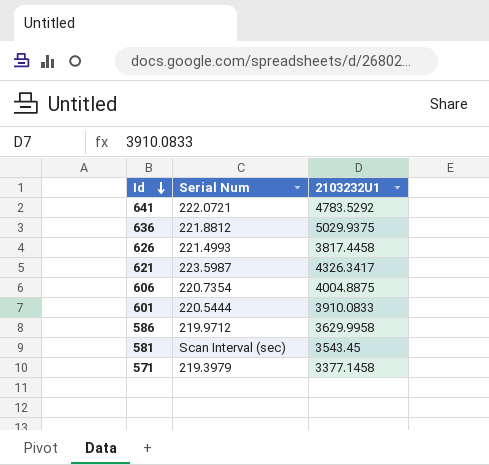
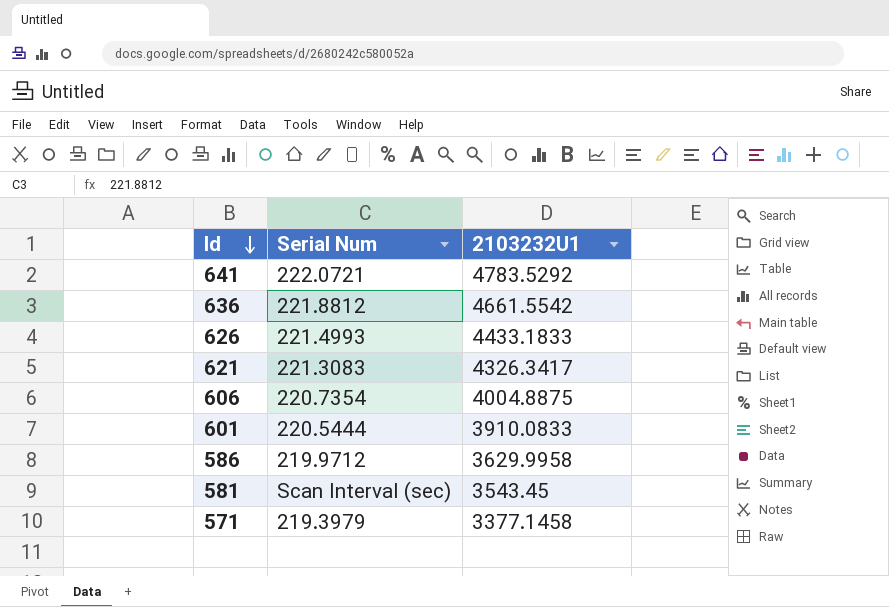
636 | 2103232U1: 5029.9375 -> 4661.5542
626 | 2103232U1: 3817.4458 -> 4433.1833
621 | Serial Num: 223.5987 -> 221.3083

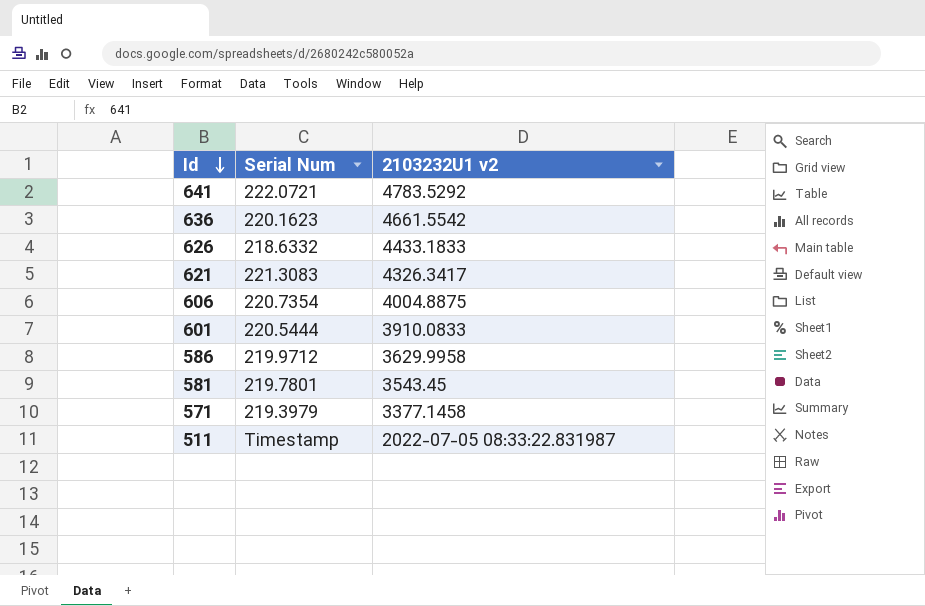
column name: 2103232U1 -> 2103232U1 v2
636 | Serial Num: 221.8812 -> 220.1623
626 | Serial Num: 221.4993 -> 218.6332
581 | Serial Num: Scan Interval (sec) -> 219.7801
row 511: none -> Timestamp | 2022-07-05 08:33:22.831987

